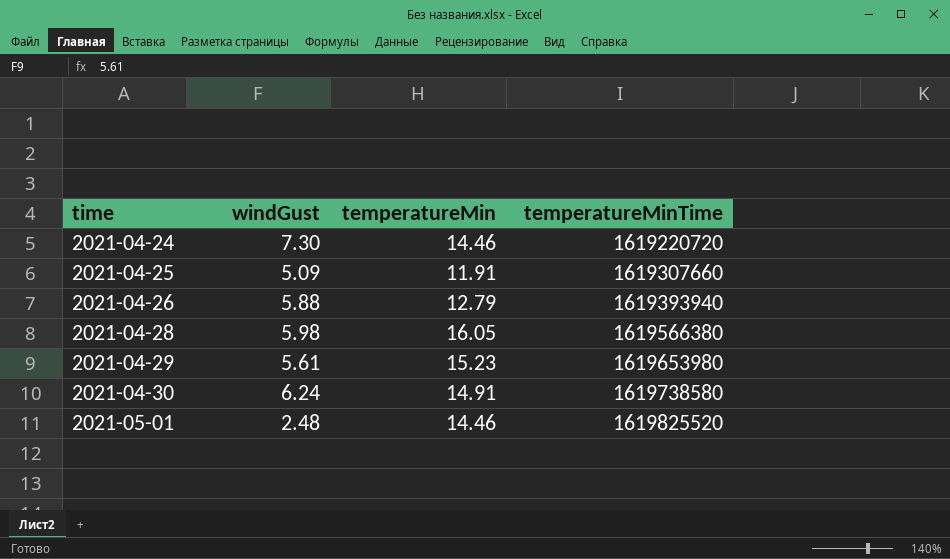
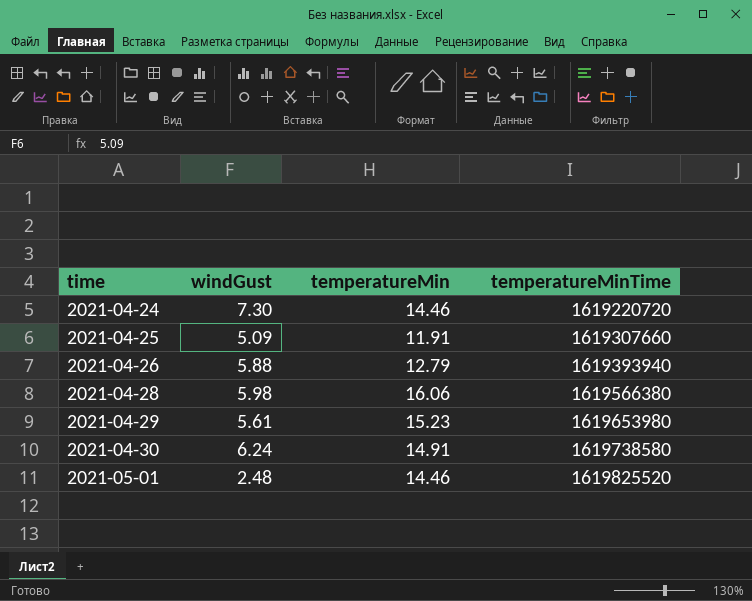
2021-04-28 | temperatureMin: 16.05 -> 16.06

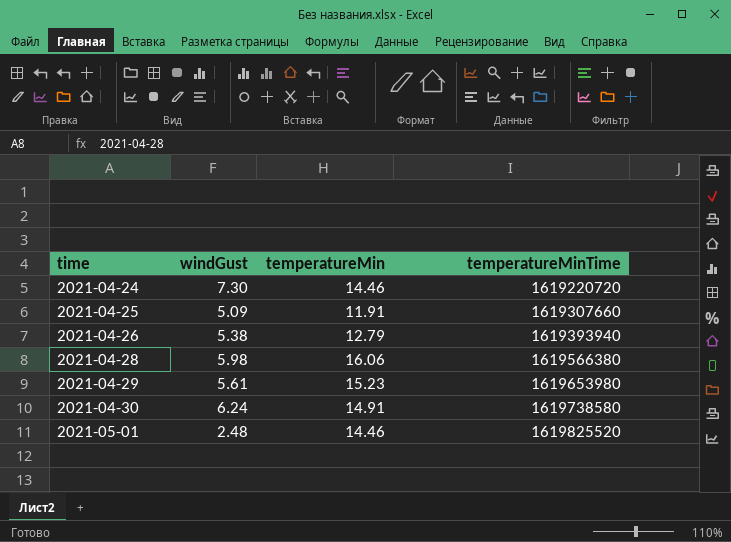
2021-04-26 | windGust: 5.88 -> 5.38

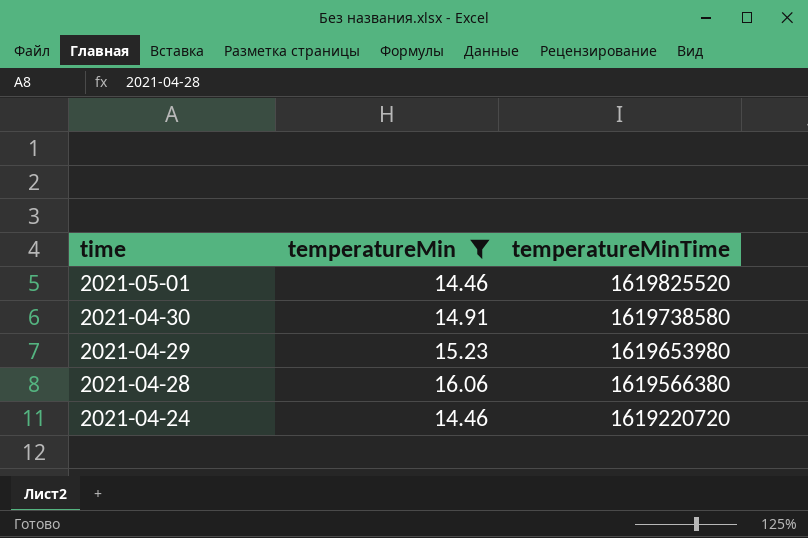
filter: none -> temperatureMin >= 14.46
row order: time ascending -> time descending
column windGust | position: 2 -> none

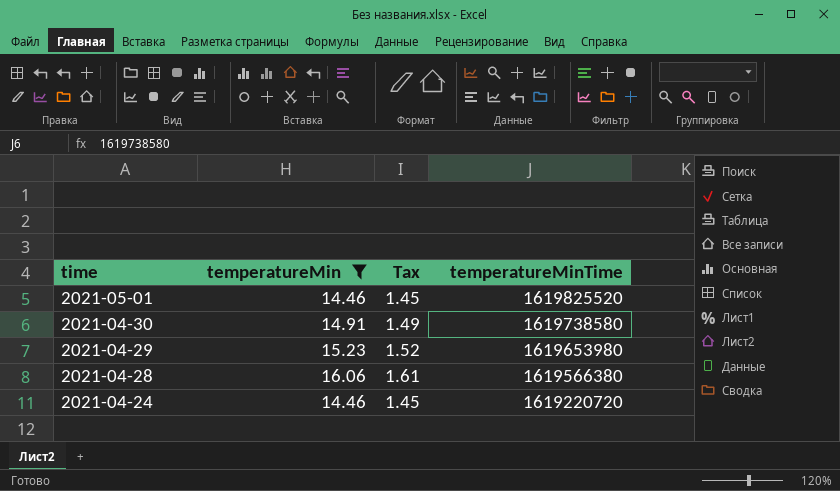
column Tax | formula: none -> [temperatureMin] * 0.1

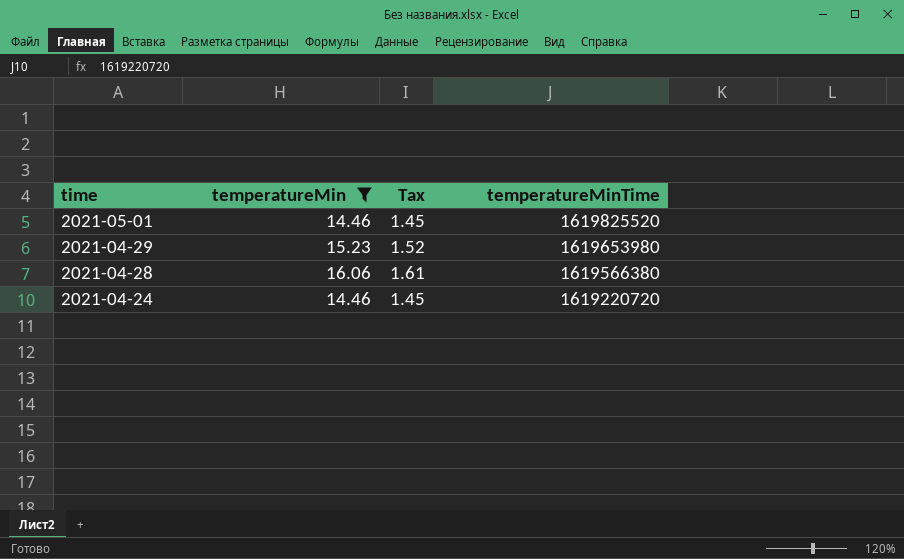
row 2021-04-30: 14.91 | 1.49 | 1619738580 -> none

